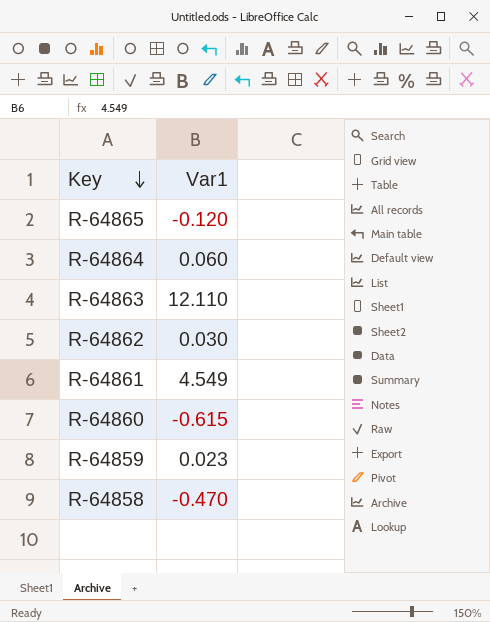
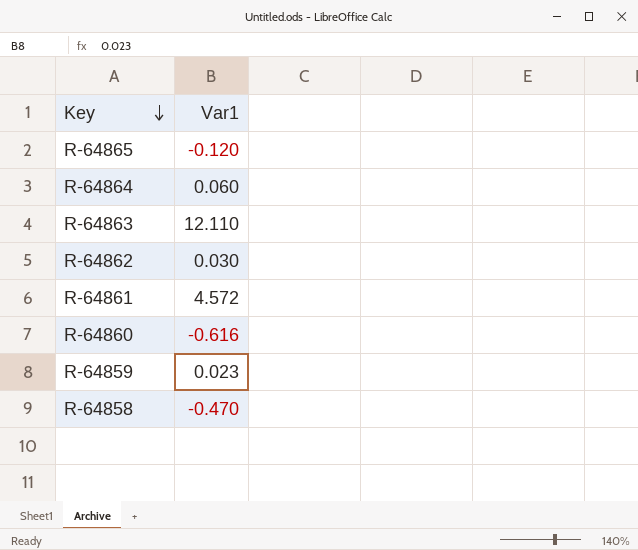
R-64861 | Var1: 4.549 -> 4.572
R-64860 | Var1: -0.615 -> -0.616

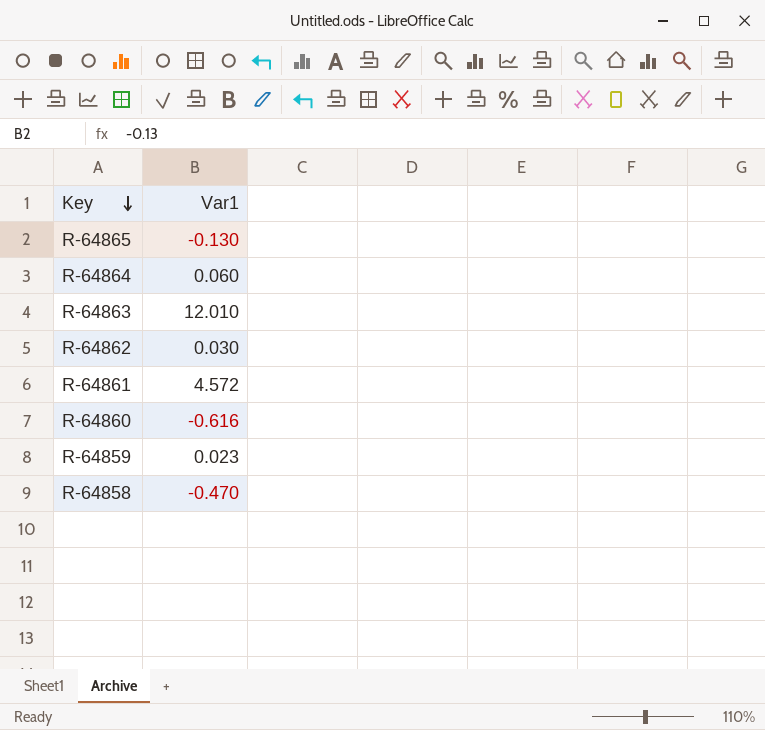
R-64865 | Var1: -0.120 -> -0.130
R-64863 | Var1: 12.110 -> 12.010

